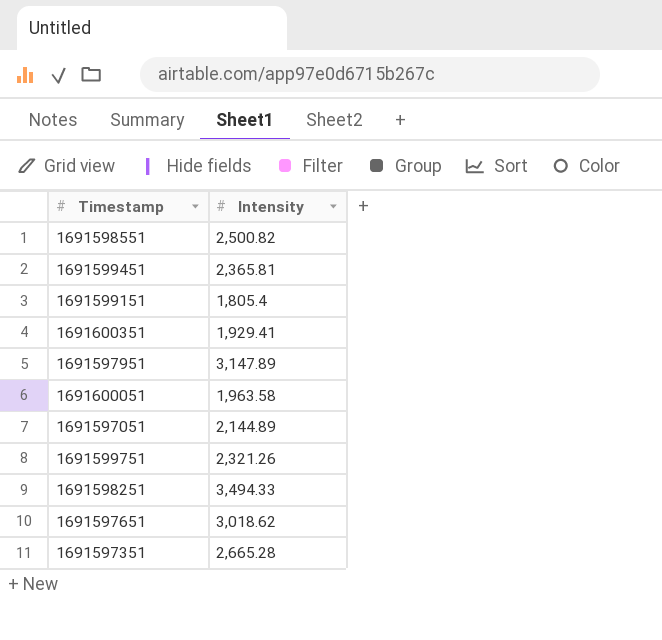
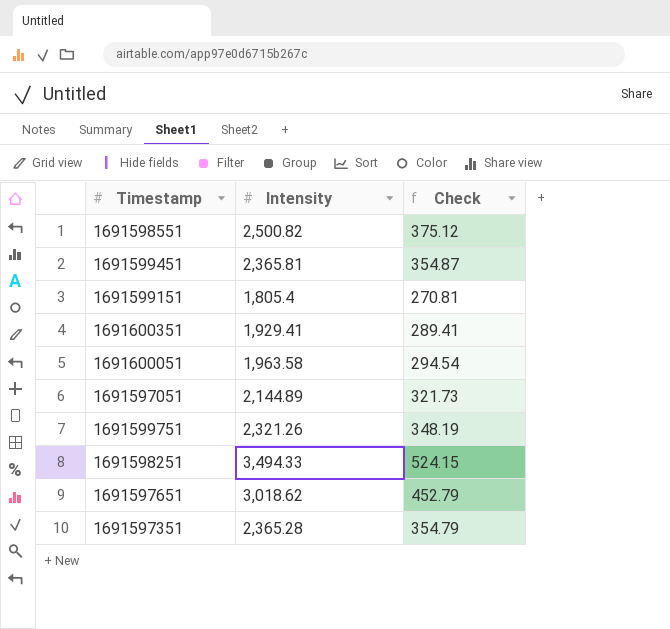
column Check | formula: none -> [Intensity] * 0.15
row 1691597951: 3,147.89 -> none
1691597351 | Intensity: 2,665.28 -> 2,365.28

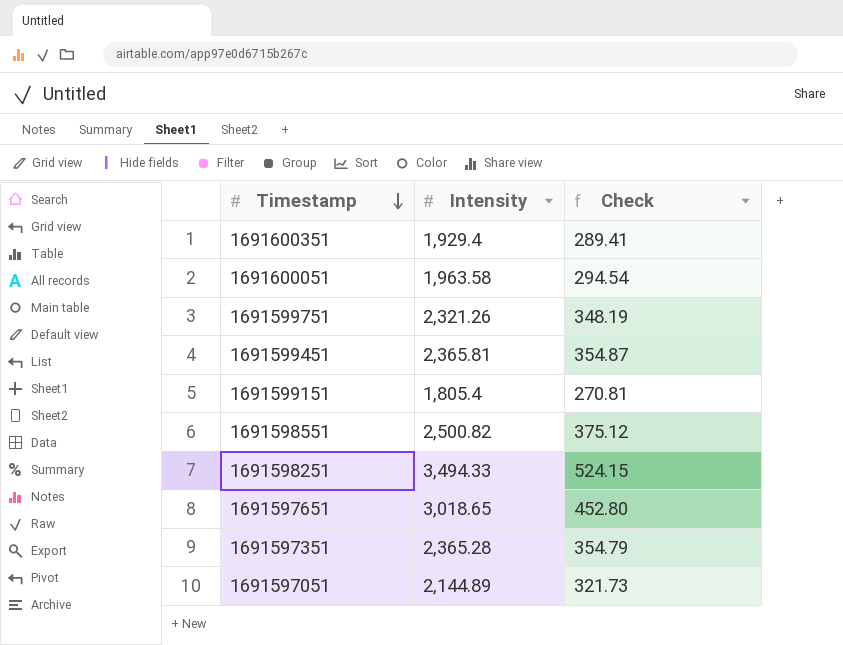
row order: none -> Timestamp descending
1691600351 | Intensity: 1,929.41 -> 1,929.4
1691597651 | Intensity: 3,018.62 -> 3,018.65
1691597651 | Check: 452.79 -> 452.80

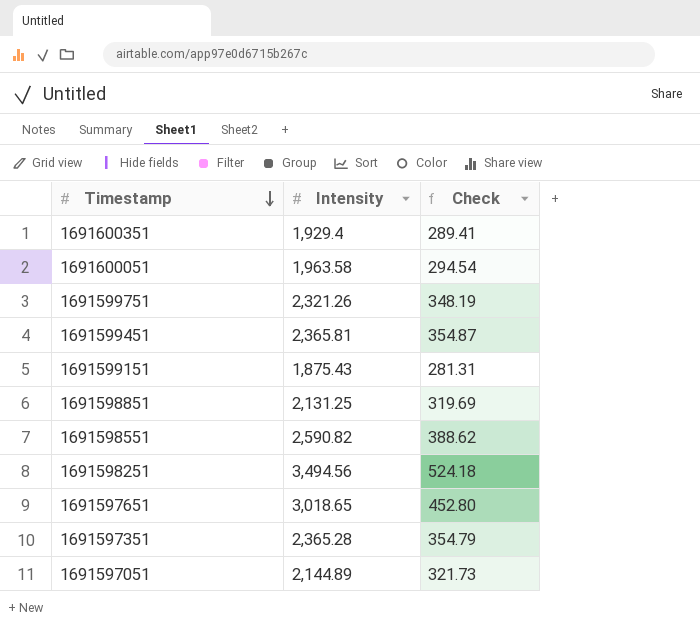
1691599151 | Intensity: 1,805.4 -> 1,875.43
1691599151 | Check: 270.81 -> 281.31
row 1691598851: none -> 2,131.25 | 319.69
1691598551 | Intensity: 2,500.82 -> 2,590.82
1691598551 | Check: 375.12 -> 388.62
1691598251 | Intensity: 3,494.33 -> 3,494.56
1691598251 | Check: 524.15 -> 524.18

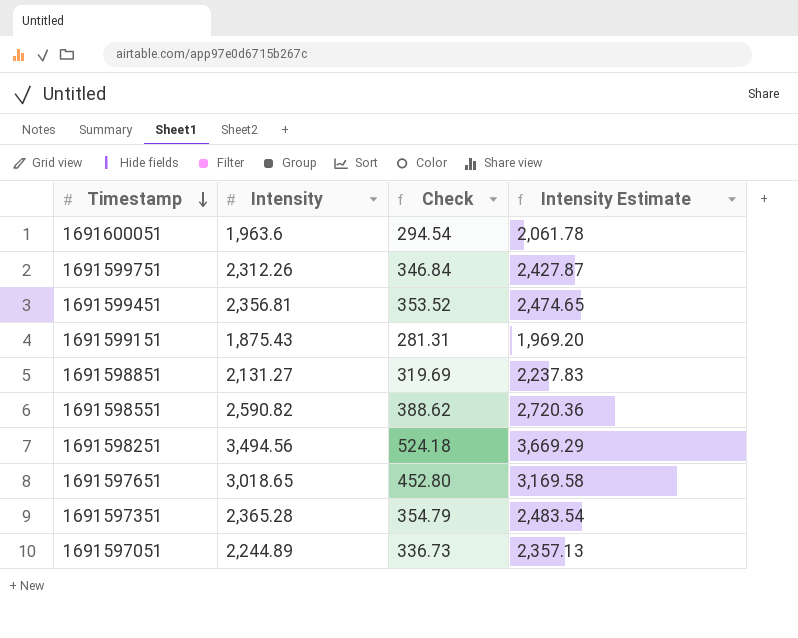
column Intensity Estimate | formula: none -> [Intensity] * 1.05
row 1691600351: 1,929.4 | 289.41 -> none
1691600051 | Intensity: 1,963.58 -> 1,963.6
1691599751 | Intensity: 2,321.26 -> 2,312.26
1691599751 | Check: 348.19 -> 346.84
1691599451 | Intensity: 2,365.81 -> 2,356.81
1691599451 | Check: 354.87 -> 353.52
1691598851 | Intensity: 2,131.25 -> 2,131.27
1691597051 | Intensity: 2,144.89 -> 2,244.89
1691597051 | Check: 321.73 -> 336.73

